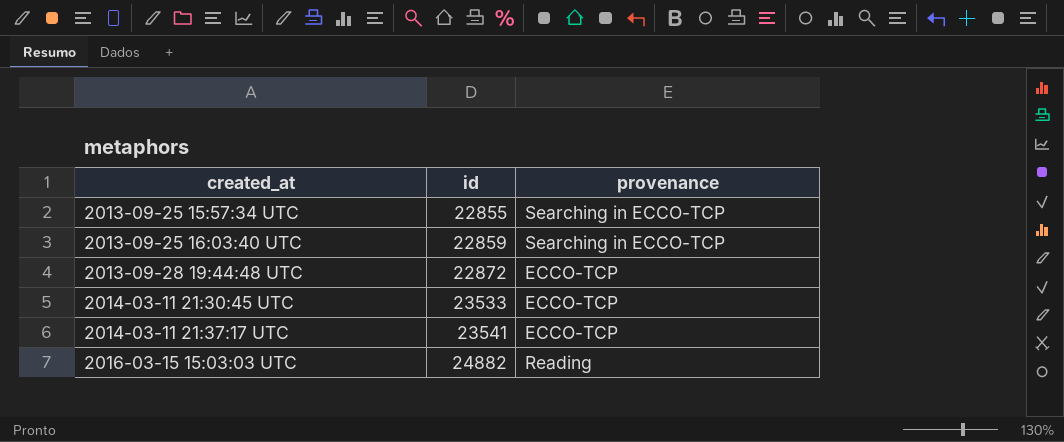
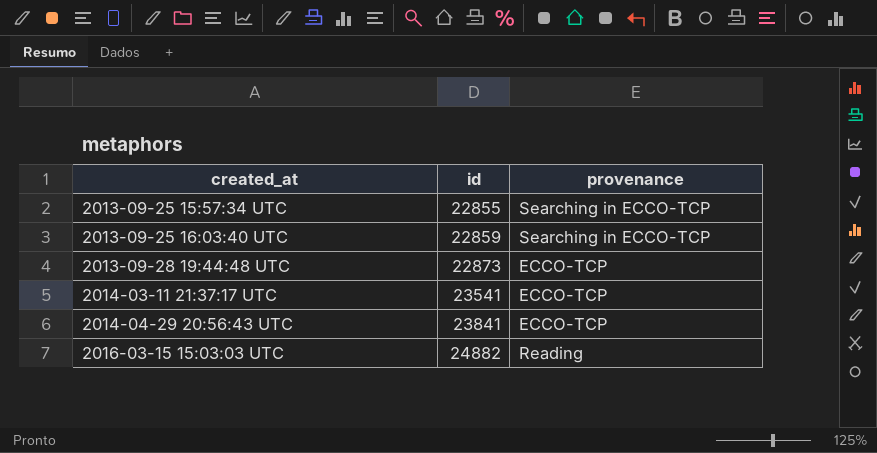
row 2014-03-11 21:30:45 UTC: 23533 | ECCO-TCP -> none
2013-09-28 19:44:48 UTC | id: 22872 -> 22873
row 2014-04-29 20:56:43 UTC: none -> 23841 | ECCO-TCP

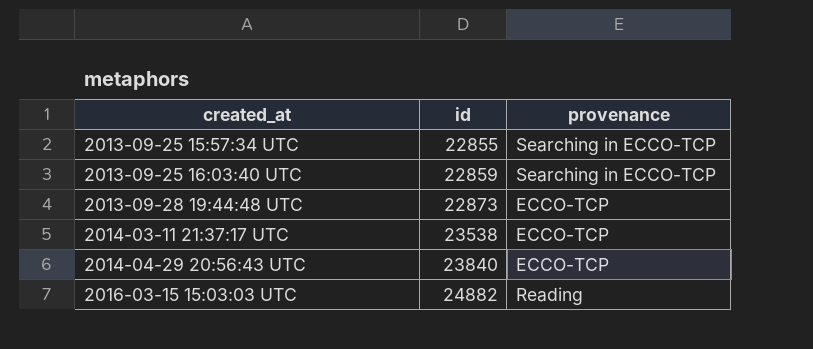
2014-03-11 21:37:17 UTC | id: 23541 -> 23538
2014-04-29 20:56:43 UTC | id: 23841 -> 23840

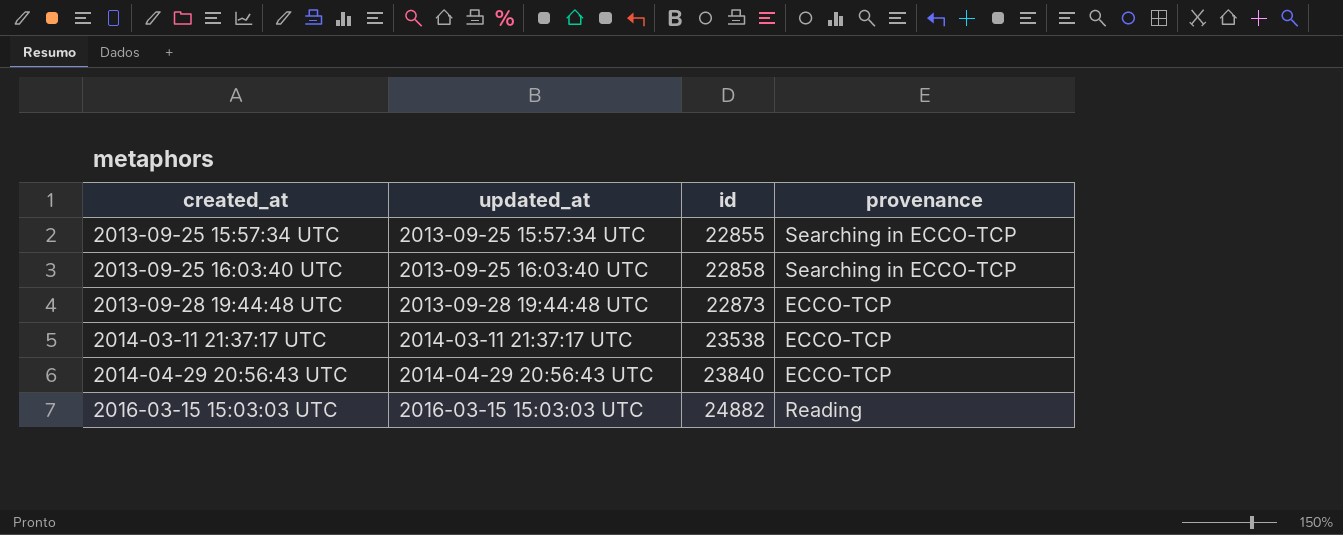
column updated_at | position: none -> 2
2013-09-25 16:03:40 UTC | id: 22859 -> 22858

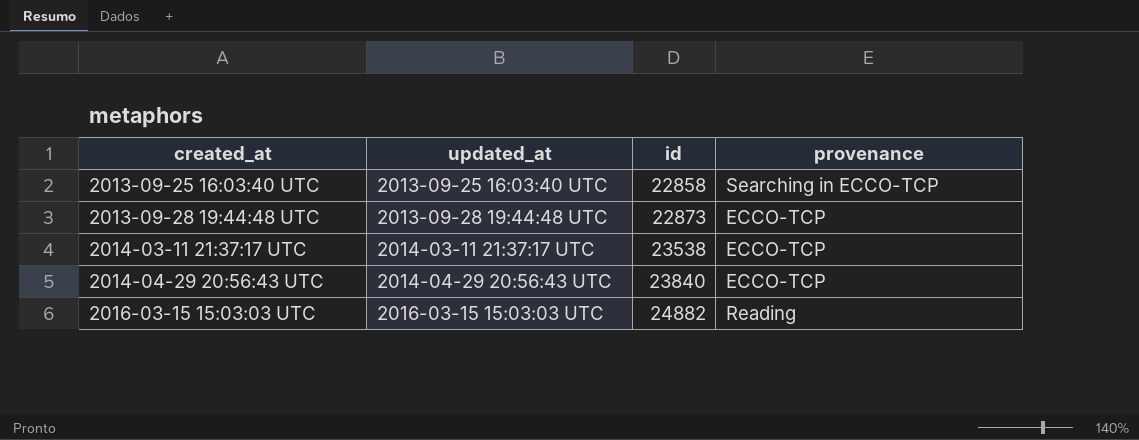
row 2013-09-25 15:57:34 UTC: 2013-09-25 15:57:34 UTC | 22855 | Searching in ECCO-TCP -> none

